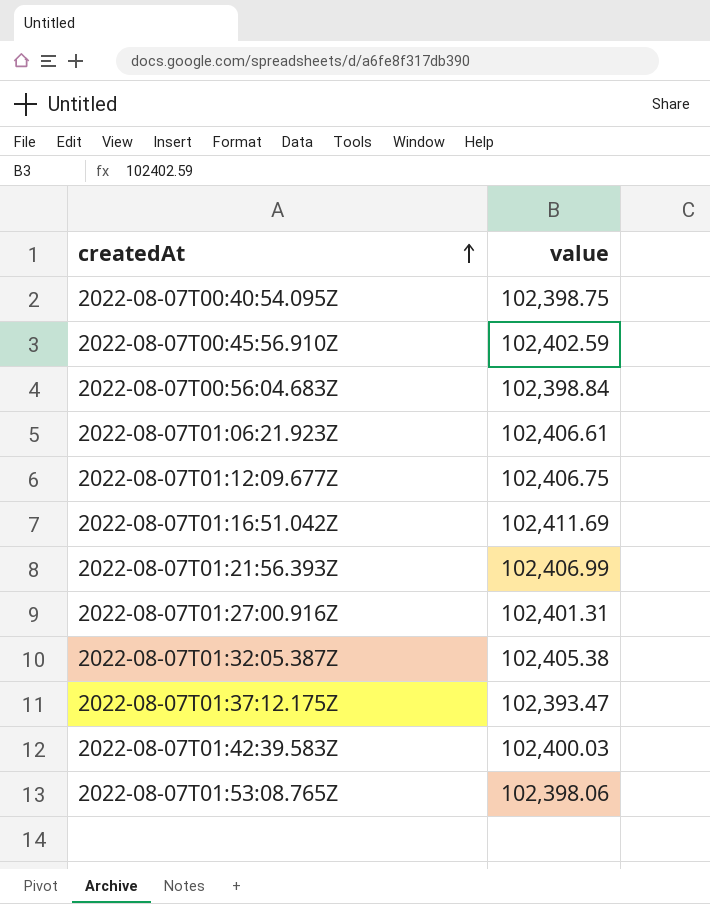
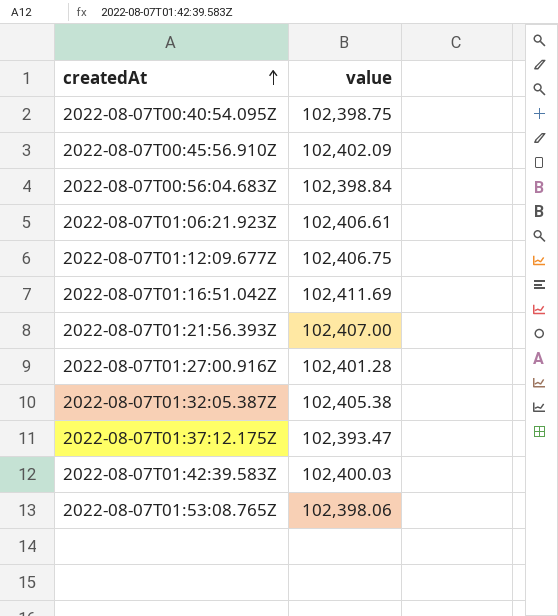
2022-08-07T00:45:56.910Z | value: 102,402.59 -> 102,402.09
2022-08-07T01:21:56.393Z | value: 102,406.99 -> 102,407.00
2022-08-07T01:27:00.916Z | value: 102,401.31 -> 102,401.28

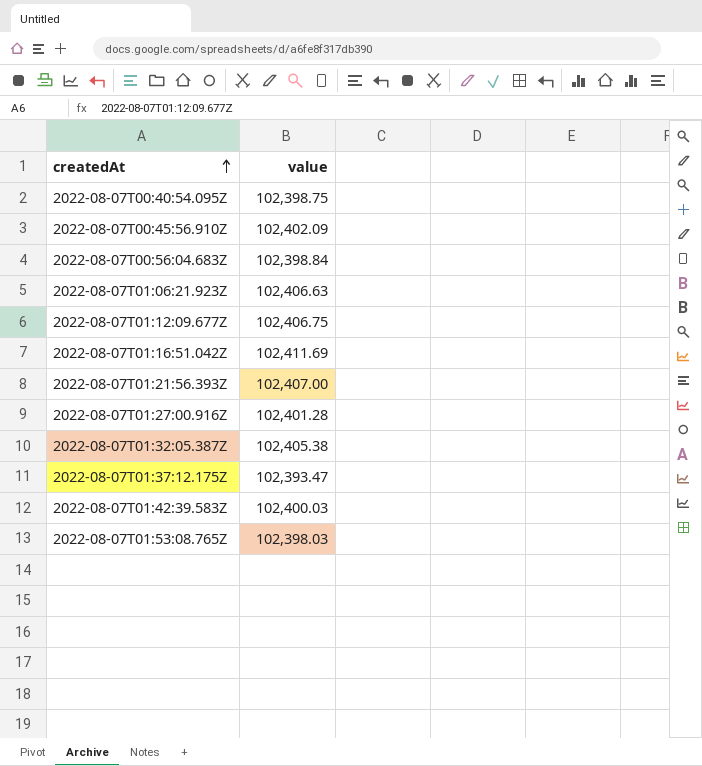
2022-08-07T01:06:21.923Z | value: 102,406.61 -> 102,406.63
2022-08-07T01:53:08.765Z | value: 102,398.06 -> 102,398.03

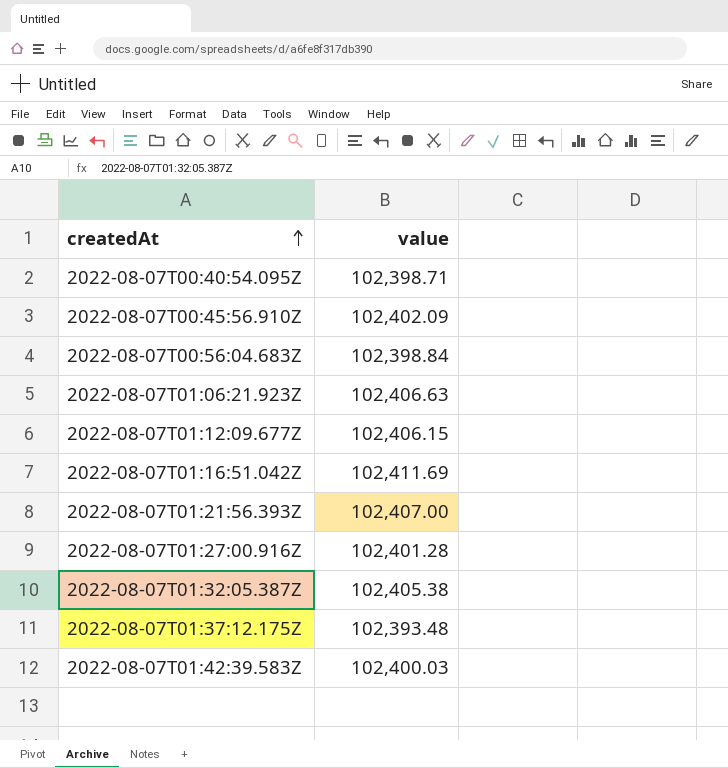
row 2022-08-07T01:53:08.765Z: 102,398.03 -> none
2022-08-07T00:40:54.095Z | value: 102,398.75 -> 102,398.71
2022-08-07T01:12:09.677Z | value: 102,406.75 -> 102,406.15
2022-08-07T01:37:12.175Z | value: 102,393.47 -> 102,393.48

